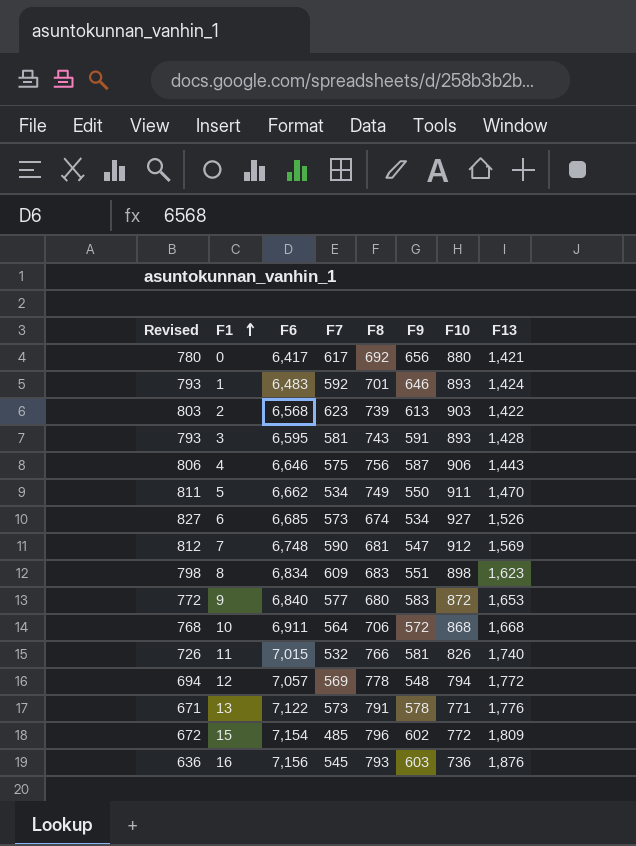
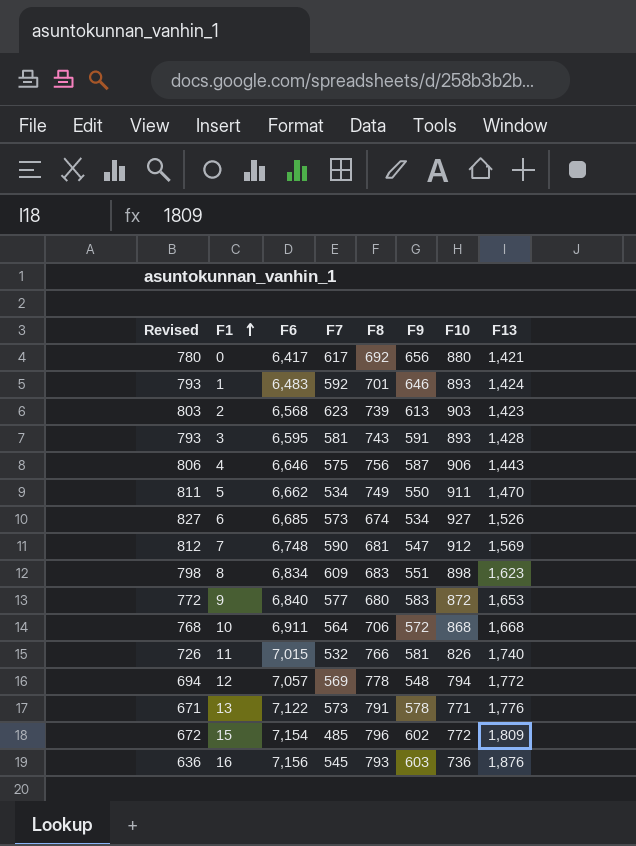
2 | F13: 1,422 -> 1,423

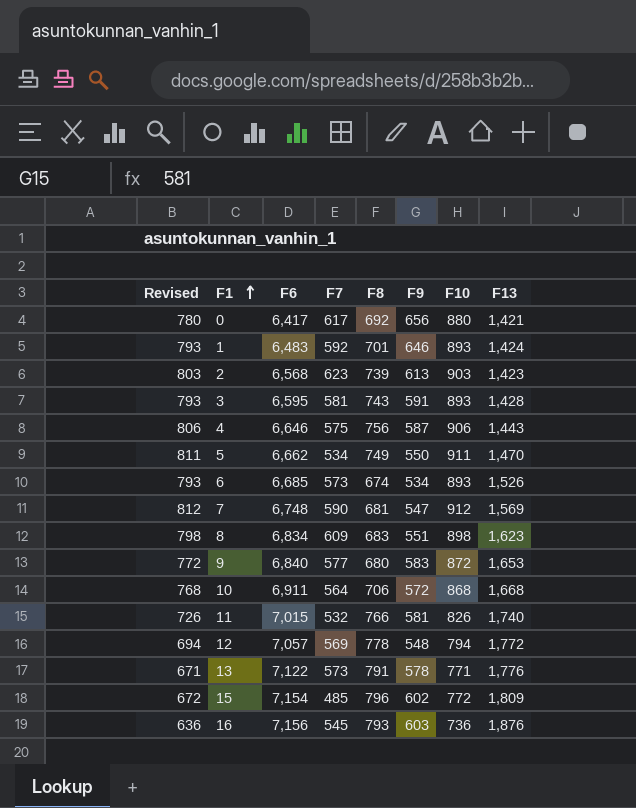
6 | Revised: 827 -> 793
6 | F10: 927 -> 893

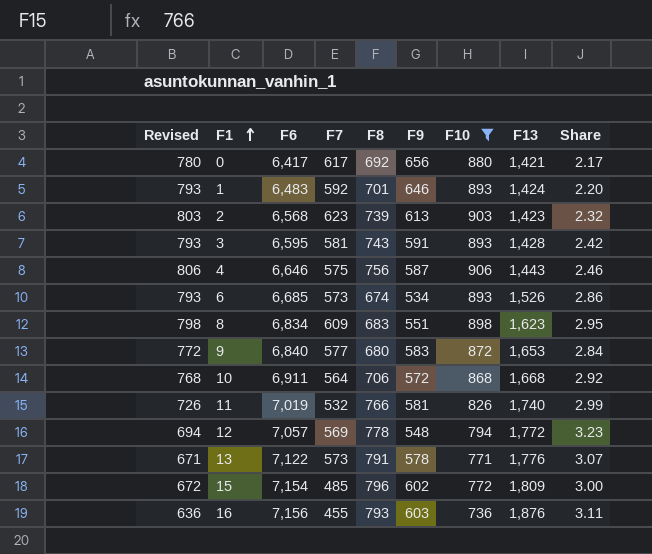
filter: none -> F10 <= 906
column Share | formula: none -> [F13] / [F9]
11 | F6: 7,015 -> 7,019
16 | F7: 545 -> 455

